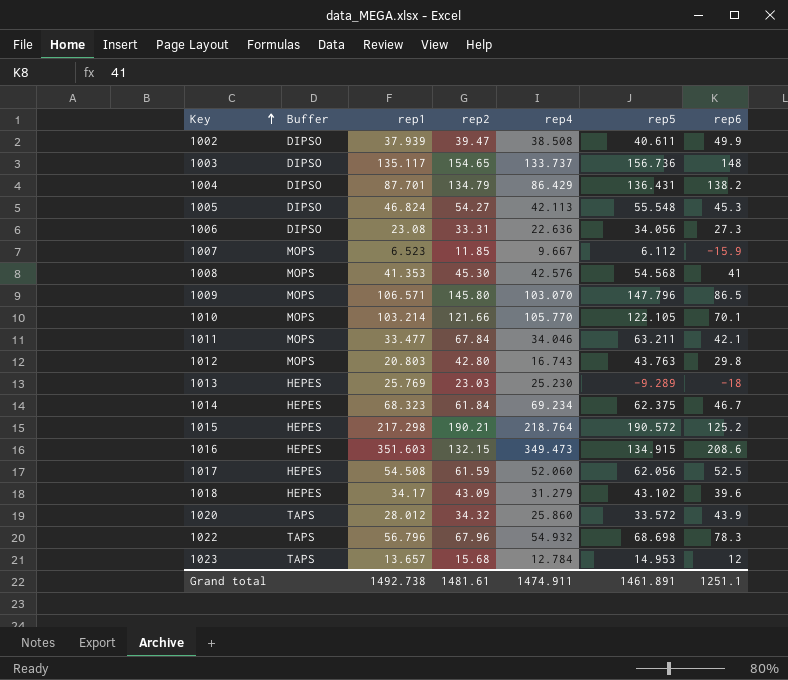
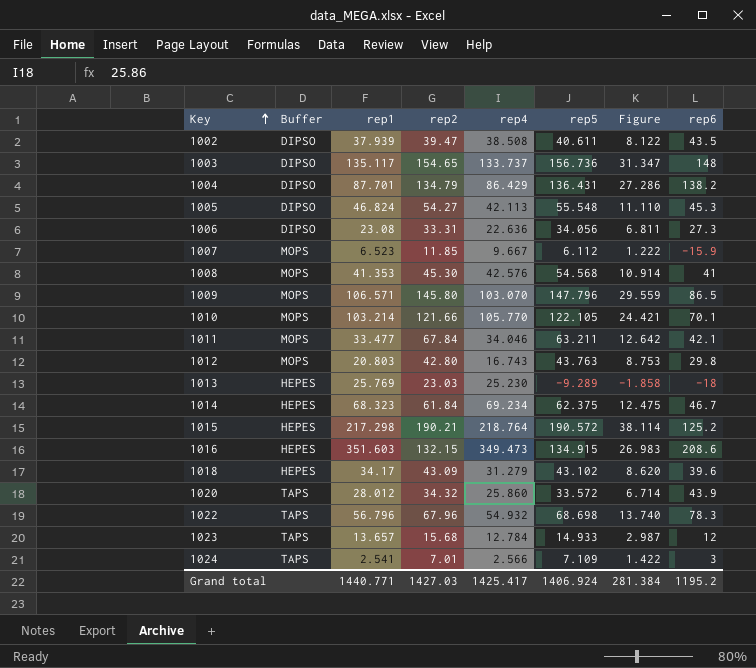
column Figure | formula: none -> [rep5] * 0.2
row 1017: HEPES | 54.508 | 61.59 | 52.060 | 62.056 | 52.5 -> none
1002 | rep6: 49.9 -> 43.5
1023 | rep5: 14.953 -> 14.933
row 1024: none -> TAPS | 2.541 | 7.01 | 2.566 | 7.109 | 1.422 | 3
Grand total | rep1: 1492.738 -> 1440.771
Grand total | rep2: 1481.61 -> 1427.03
Grand total | rep4: 1474.911 -> 1425.417
Grand total | rep5: 1461.891 -> 1406.924
Grand total | rep6: 1251.1 -> 1195.2

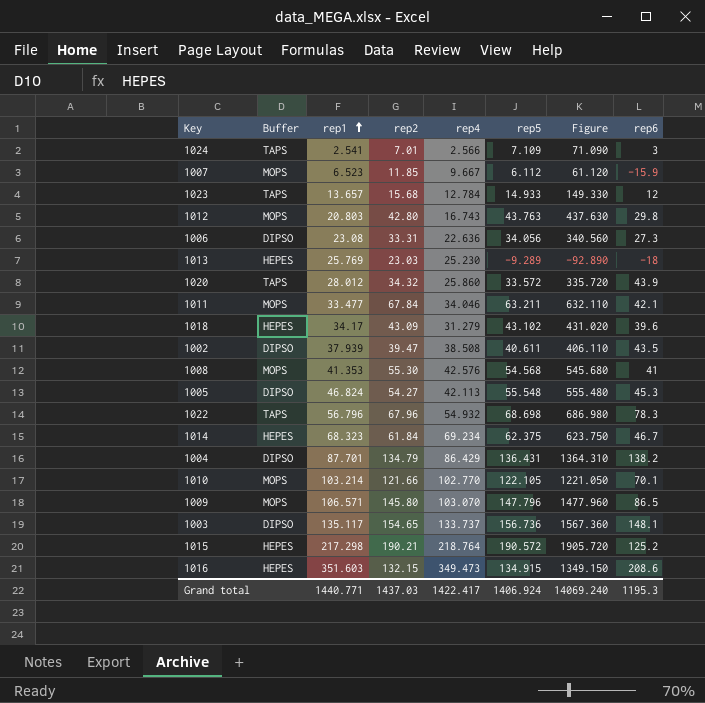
row order: Key ascending -> rep1 ascending
column Figure | formula: [rep5] * 0.2 -> [rep5] * 10
1008 | rep2: 45.30 -> 55.30
1010 | rep4: 105.770 -> 102.770
1003 | rep6: 148 -> 148.1
Grand total | rep2: 1427.03 -> 1437.03
Grand total | rep4: 1425.417 -> 1422.417
Grand total | Figure: 281.384 -> 14069.240
Grand total | rep6: 1195.2 -> 1195.3

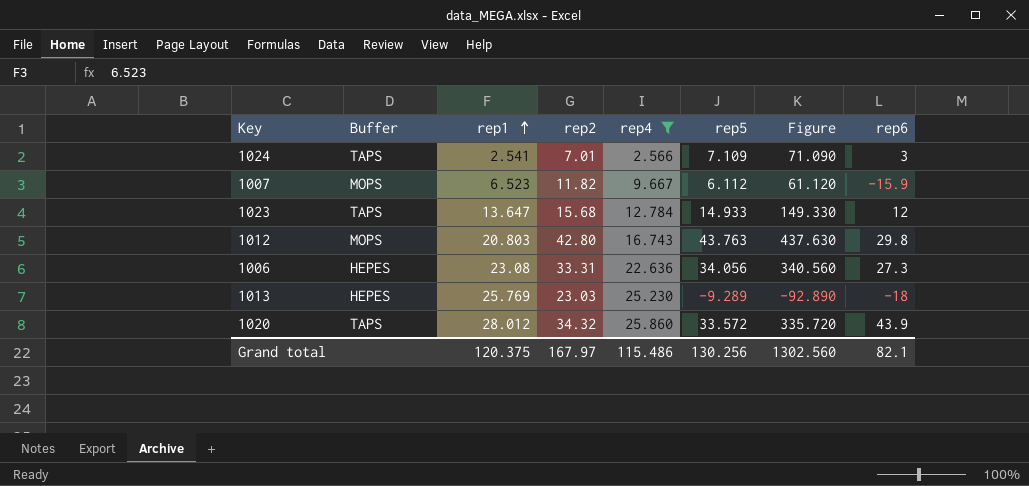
filter: none -> rep4 <= 25.860
1007 | rep2: 11.85 -> 11.82
1023 | rep1: 13.657 -> 13.647
1006 | Buffer: DIPSO -> HEPES
Grand total | rep1: 1440.771 -> 120.375
Grand total | rep2: 1437.03 -> 167.97
Grand total | rep4: 1422.417 -> 115.486
Grand total | rep5: 1406.924 -> 130.256
Grand total | Figure: 14069.240 -> 1302.560
Grand total | rep6: 1195.3 -> 82.1

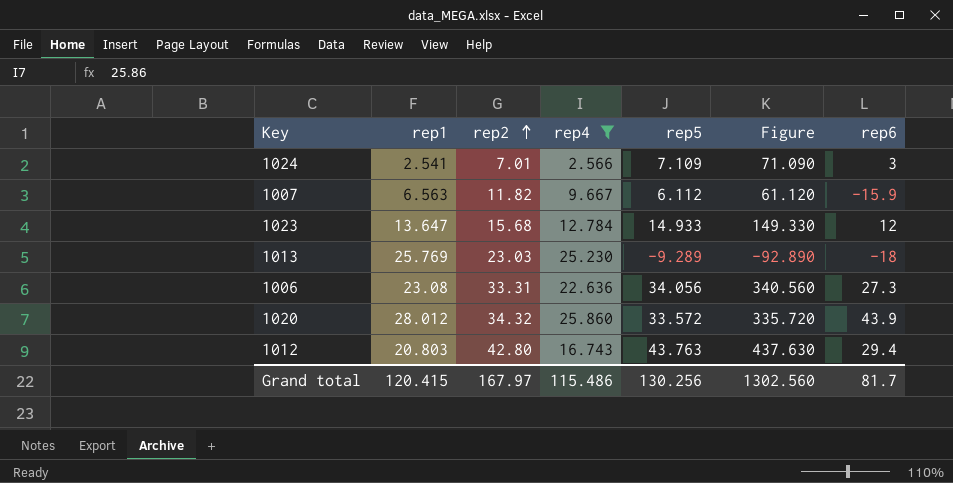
row order: rep1 ascending -> rep2 ascending
column Buffer | position: 2 -> none
1007 | rep1: 6.523 -> 6.563
1012 | rep6: 29.8 -> 29.4
Grand total | rep1: 120.375 -> 120.415
Grand total | rep6: 82.1 -> 81.7

